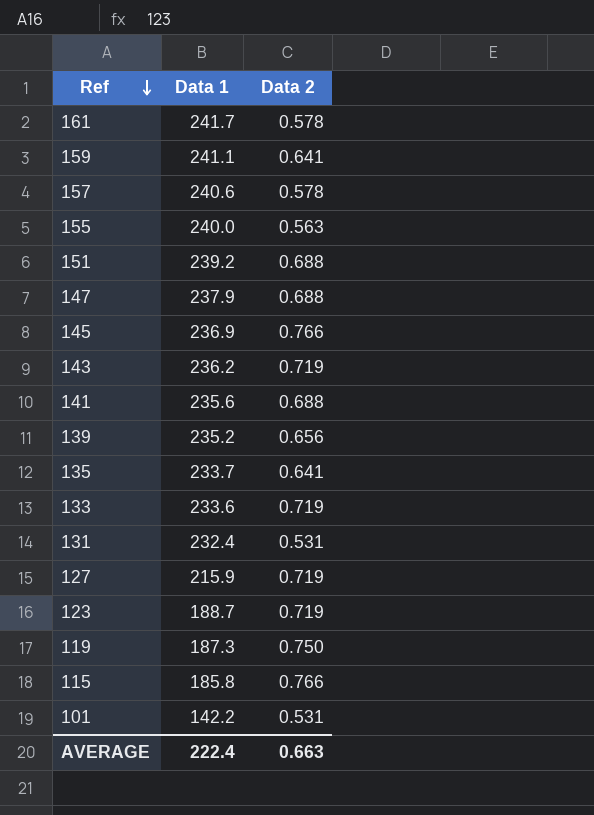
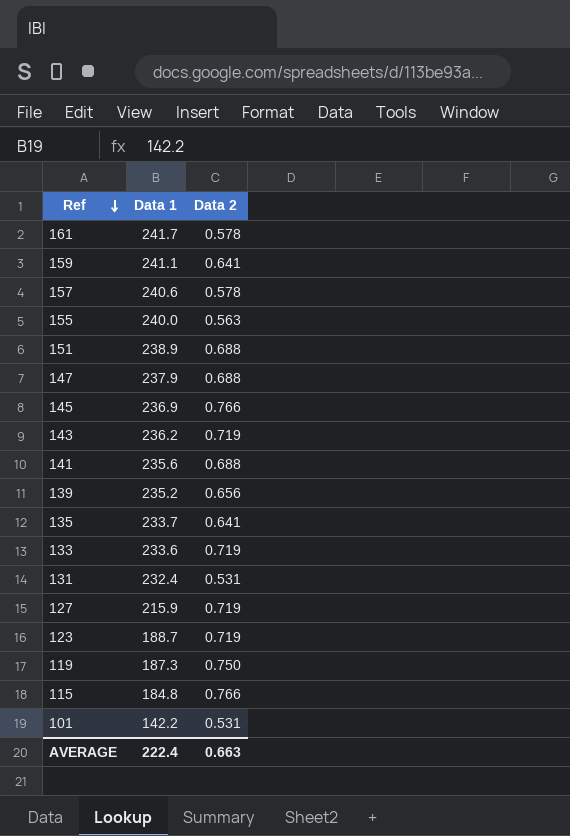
151 | Data 1: 239.2 -> 238.9
115 | Data 1: 185.8 -> 184.8

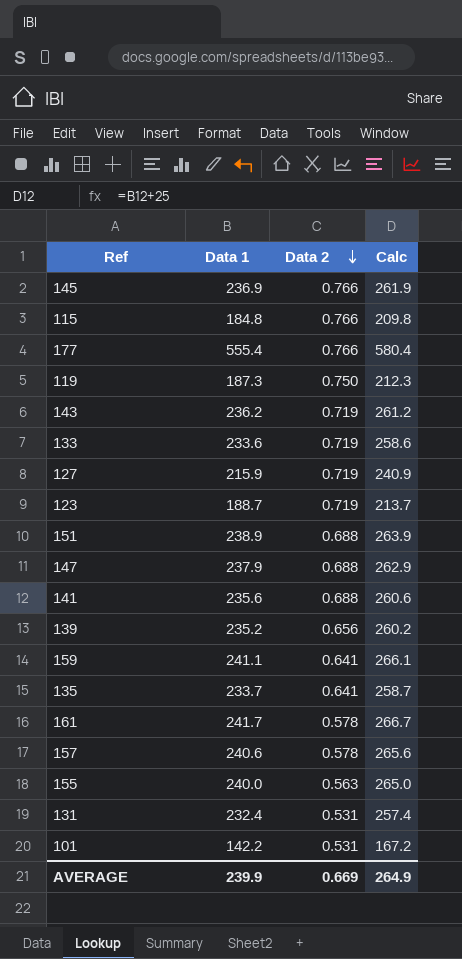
row order: Ref descending -> Data 2 descending
column Calc | formula: none -> [Data 1] + 25
row 177: none -> 555.4 | 0.766 | 580.4
AVERAGE | Data 1: 222.4 -> 239.9
AVERAGE | Data 2: 0.663 -> 0.669

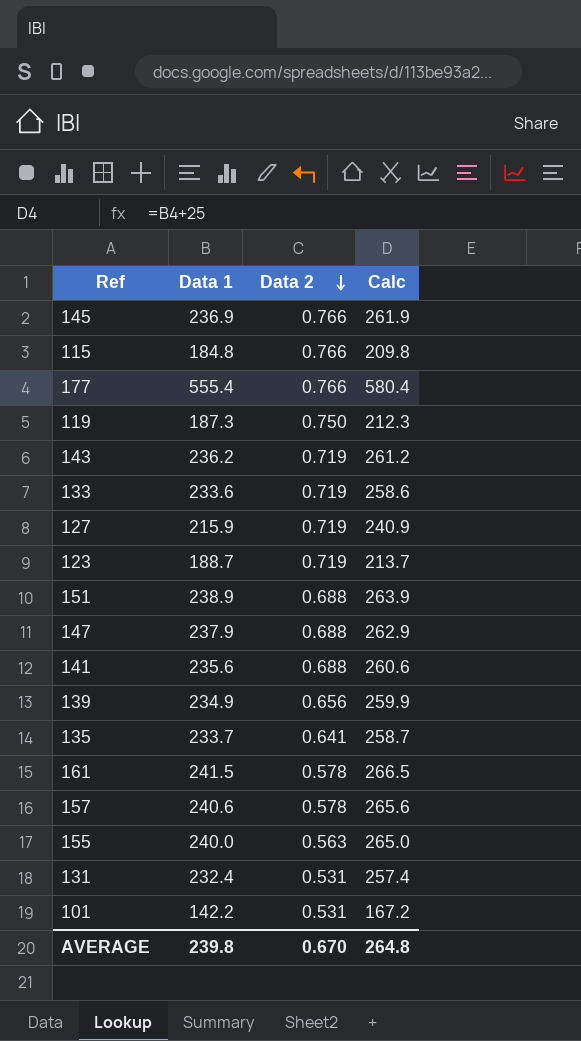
row 159: 241.1 | 0.641 | 266.1 -> none
139 | Data 1: 235.2 -> 234.9
139 | Calc: 260.2 -> 259.9
161 | Data 1: 241.7 -> 241.5
161 | Calc: 266.7 -> 266.5
AVERAGE | Data 1: 239.9 -> 239.8
AVERAGE | Data 2: 0.669 -> 0.670
AVERAGE | Calc: 264.9 -> 264.8

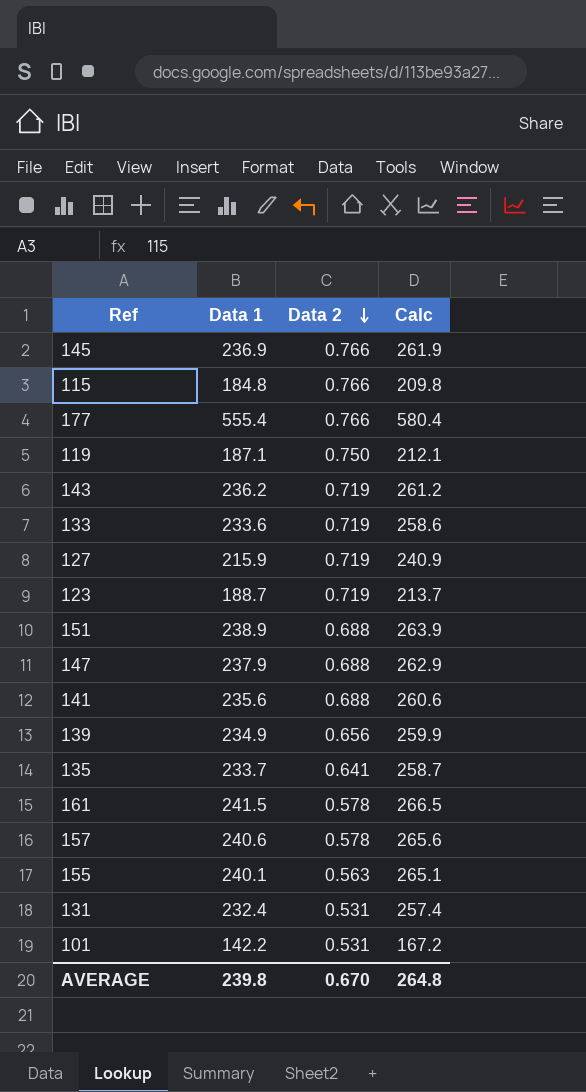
119 | Data 1: 187.3 -> 187.1
119 | Calc: 212.3 -> 212.1
155 | Data 1: 240.0 -> 240.1
155 | Calc: 265.0 -> 265.1

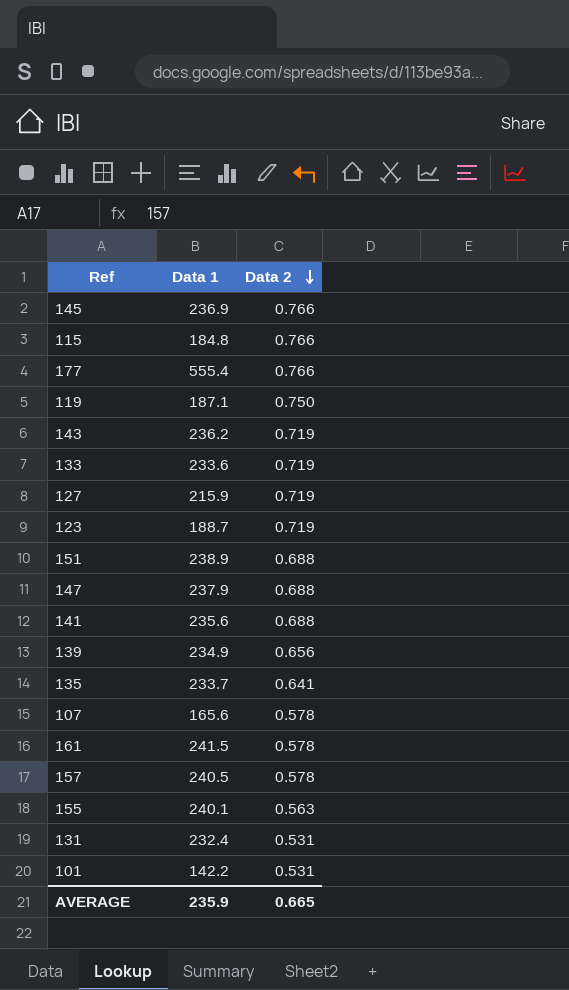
column Calc | formula: [Data 1] + 25 -> none
row 107: none -> 165.6 | 0.578
157 | Data 1: 240.6 -> 240.5
AVERAGE | Data 1: 239.8 -> 235.9
AVERAGE | Data 2: 0.670 -> 0.665

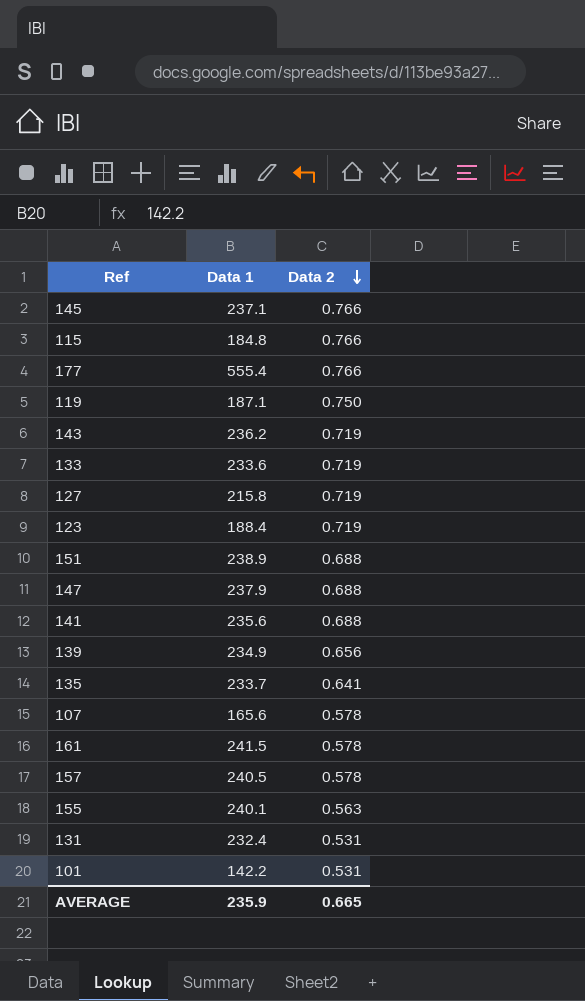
145 | Data 1: 236.9 -> 237.1
127 | Data 1: 215.9 -> 215.8
123 | Data 1: 188.7 -> 188.4

